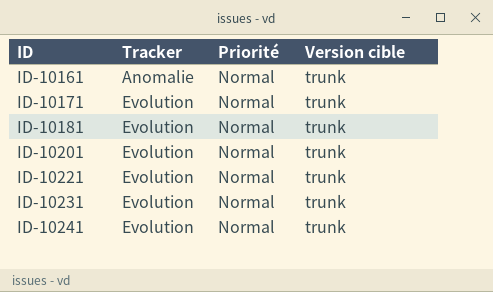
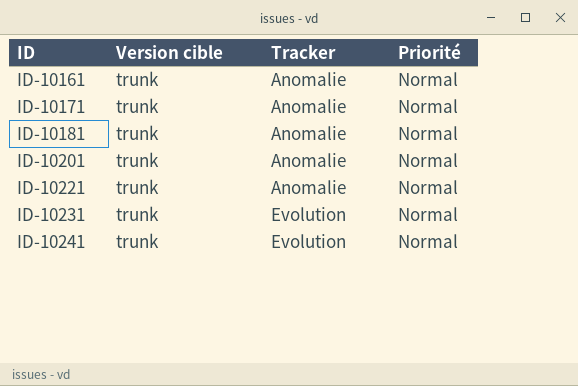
column Version cible | position: 4 -> 2
ID-10171 | Tracker: Evolution -> Anomalie
ID-10181 | Tracker: Evolution -> Anomalie
ID-10201 | Tracker: Evolution -> Anomalie
ID-10221 | Tracker: Evolution -> Anomalie

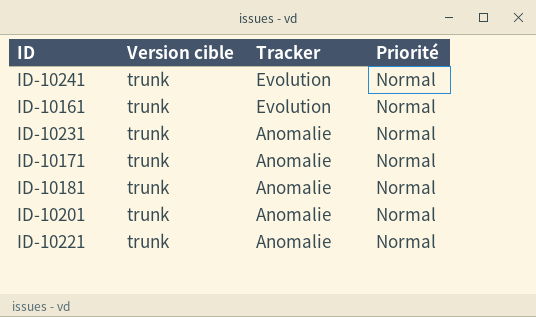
row order: ID ascending -> Tracker descending
ID-10161 | Tracker: Anomalie -> Evolution
ID-10231 | Tracker: Evolution -> Anomalie

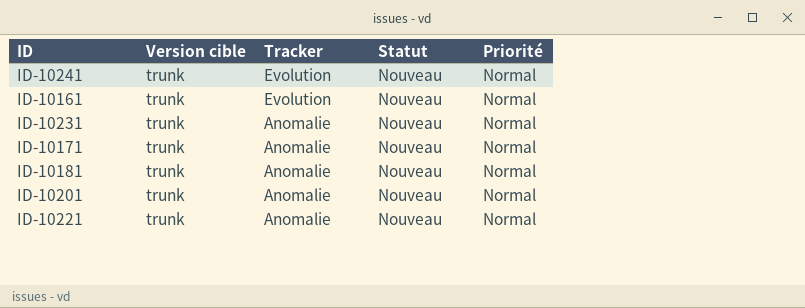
column Statut | position: none -> 4

